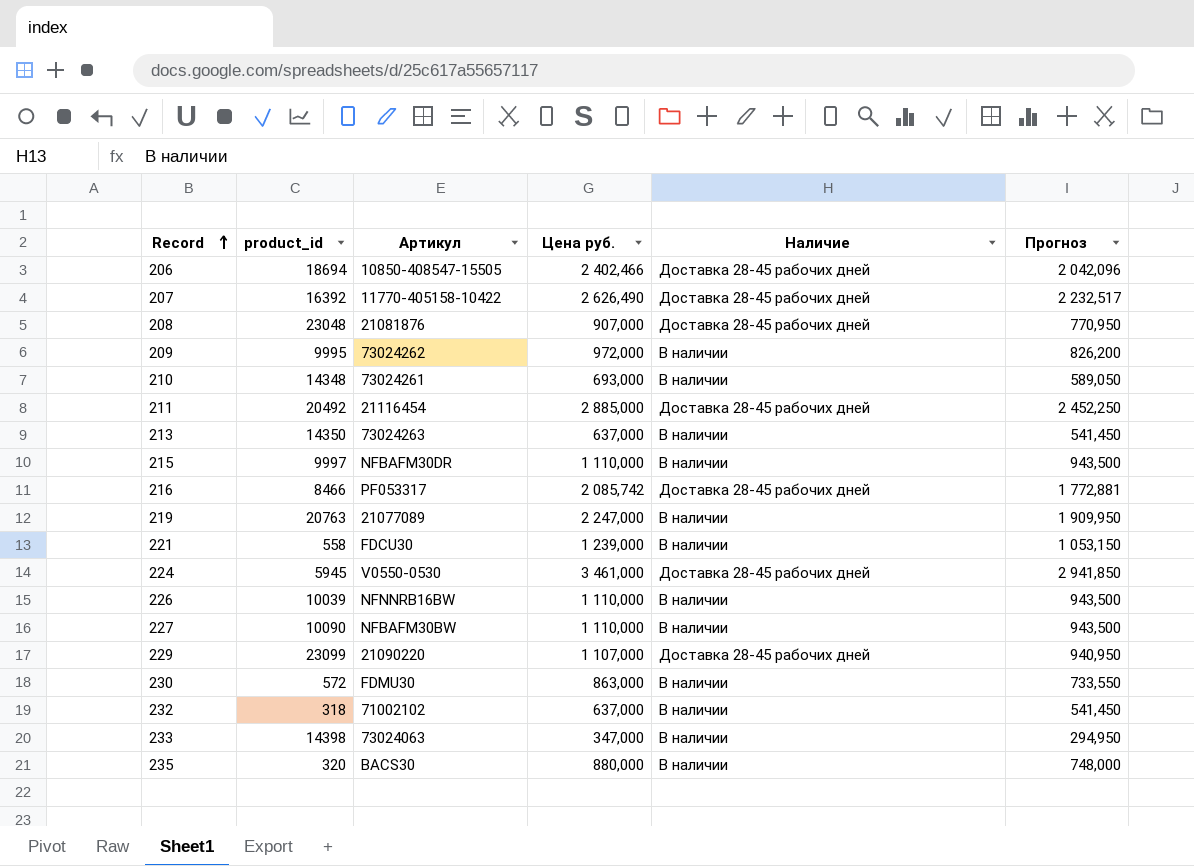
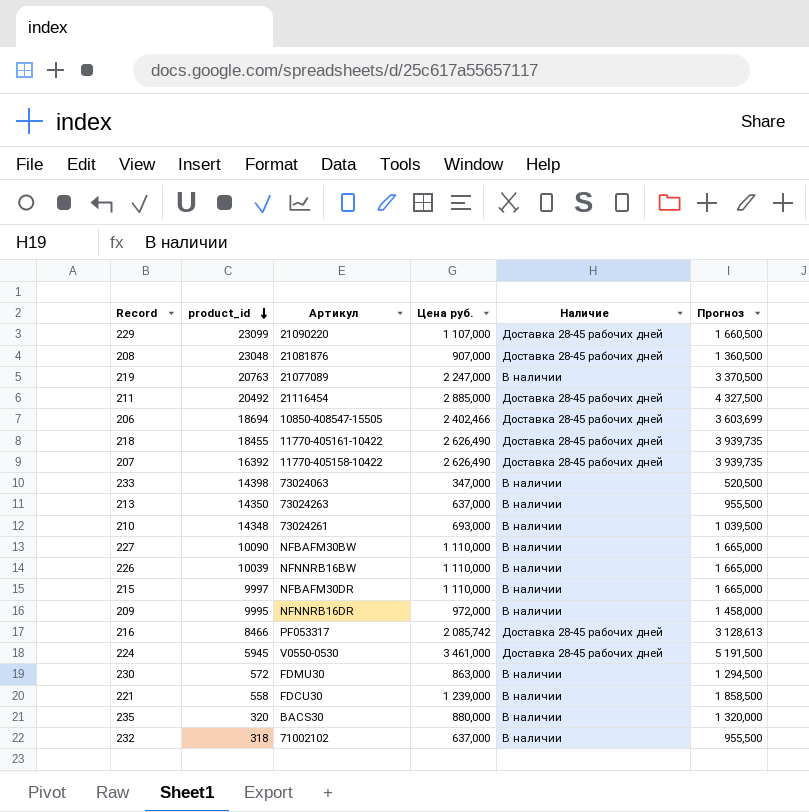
row order: Record ascending -> product_id descending
column Прогноз | formula: [Цена руб.] * 0,85 -> [Цена руб.] * 1,5
row 218: none -> 18455 | 11770-405161-10422 | 2 626,490 | Доставка 28-45 рабочих дней | 3 939,735
209 | Артикул: 73024262 -> NFNNRB16DR

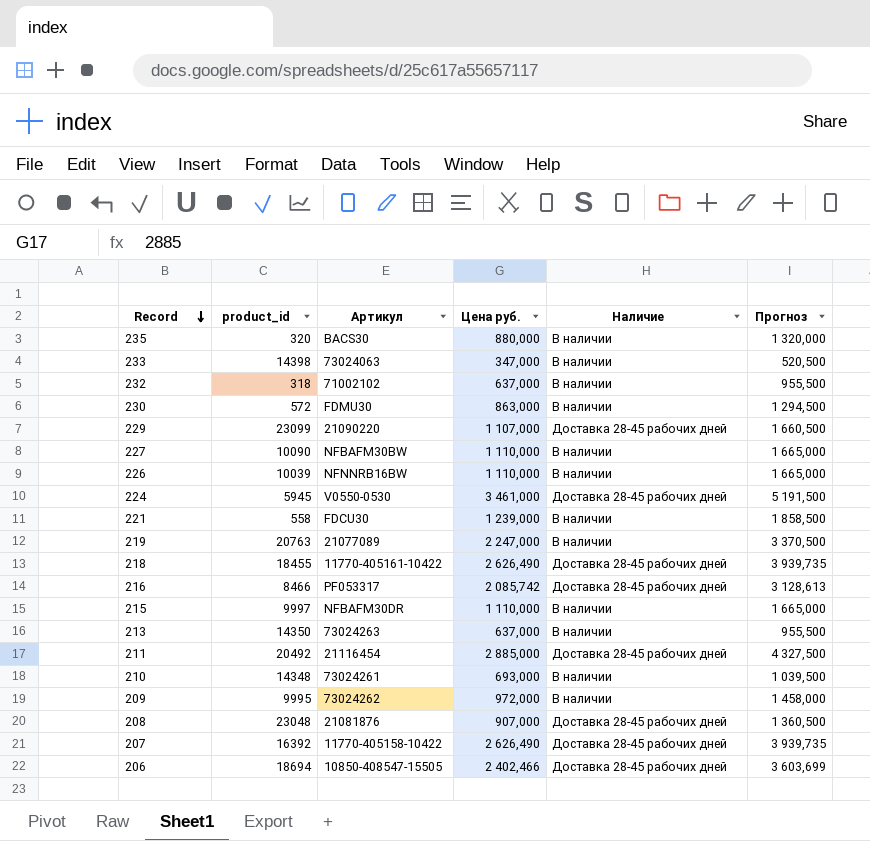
row order: product_id descending -> Record descending
209 | Артикул: NFNNRB16DR -> 73024262

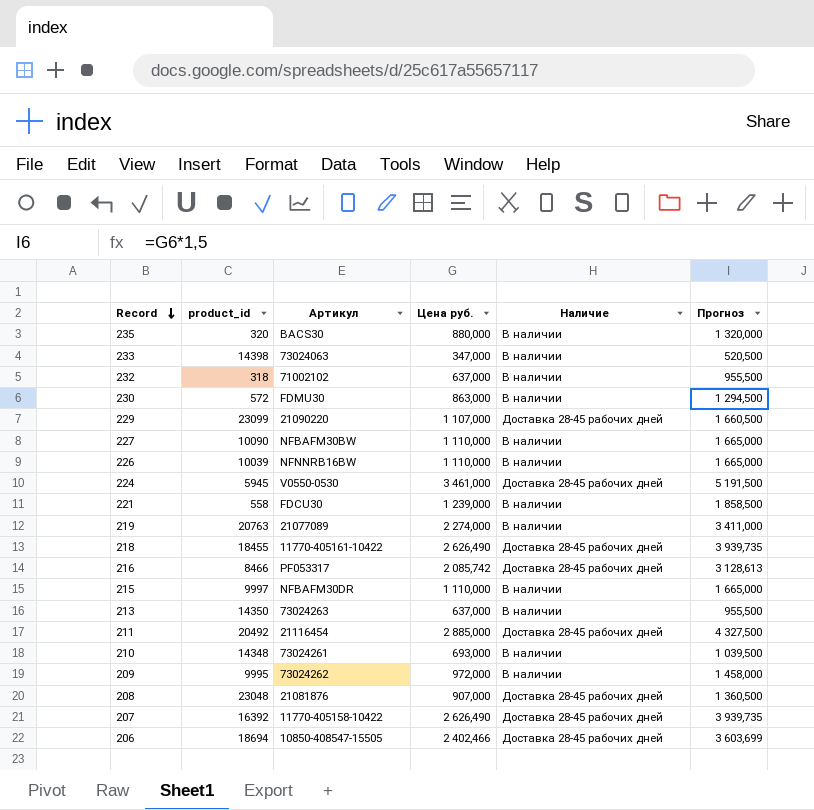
219 | Цена руб.: 2 247,000 -> 2 274,000
219 | Прогноз: 3 370,500 -> 3 411,000

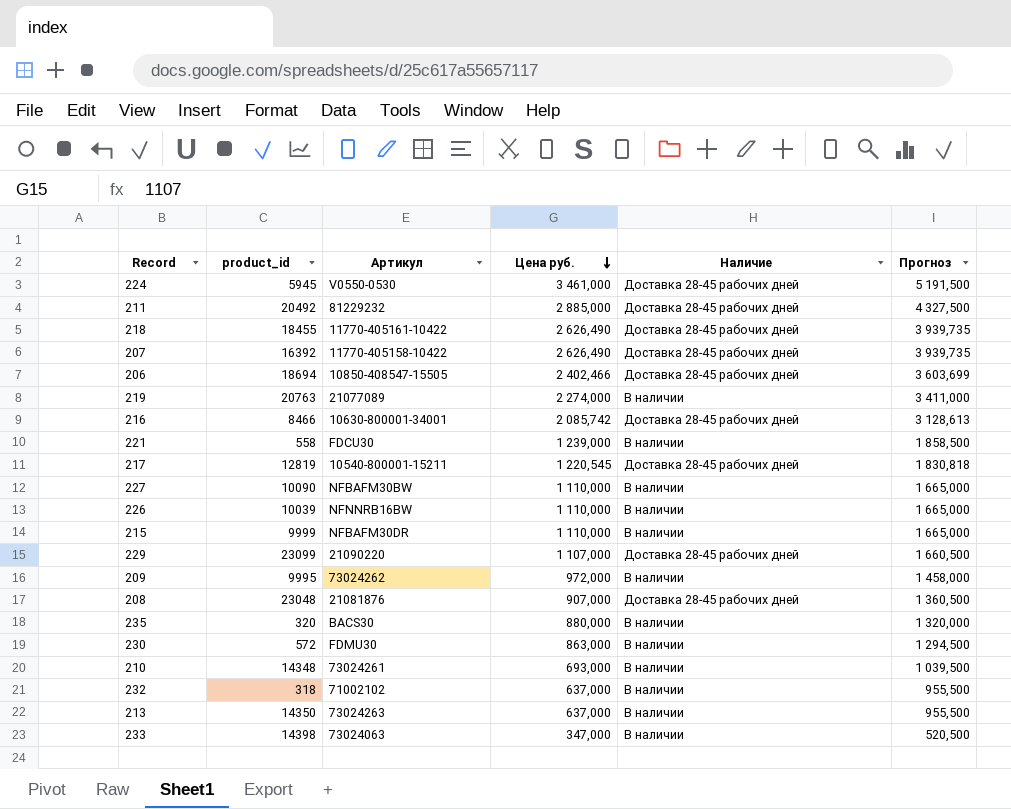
row order: Record descending -> Цена руб. descending
211 | Артикул: 21116454 -> 81229232
216 | Артикул: PF053317 -> 10630-800001-34001
row 217: none -> 12819 | 10540-800001-15211 | 1 220,545 | Доставка 28-45 рабочих дней | 1 830,818
215 | product_id: 9997 -> 9999

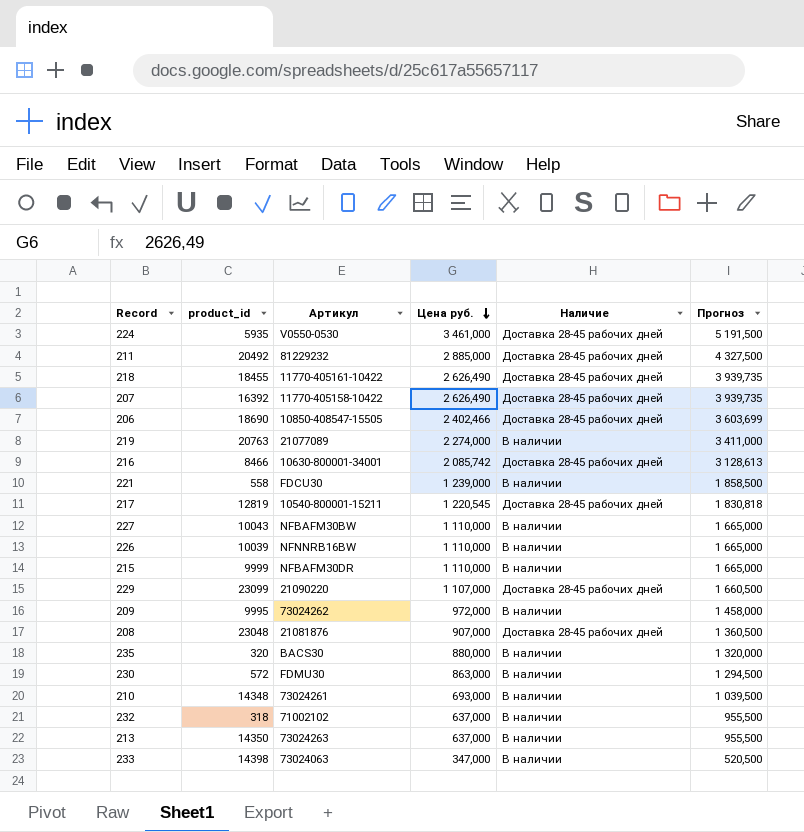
224 | product_id: 5945 -> 5935
206 | product_id: 18694 -> 18690
227 | product_id: 10090 -> 10043

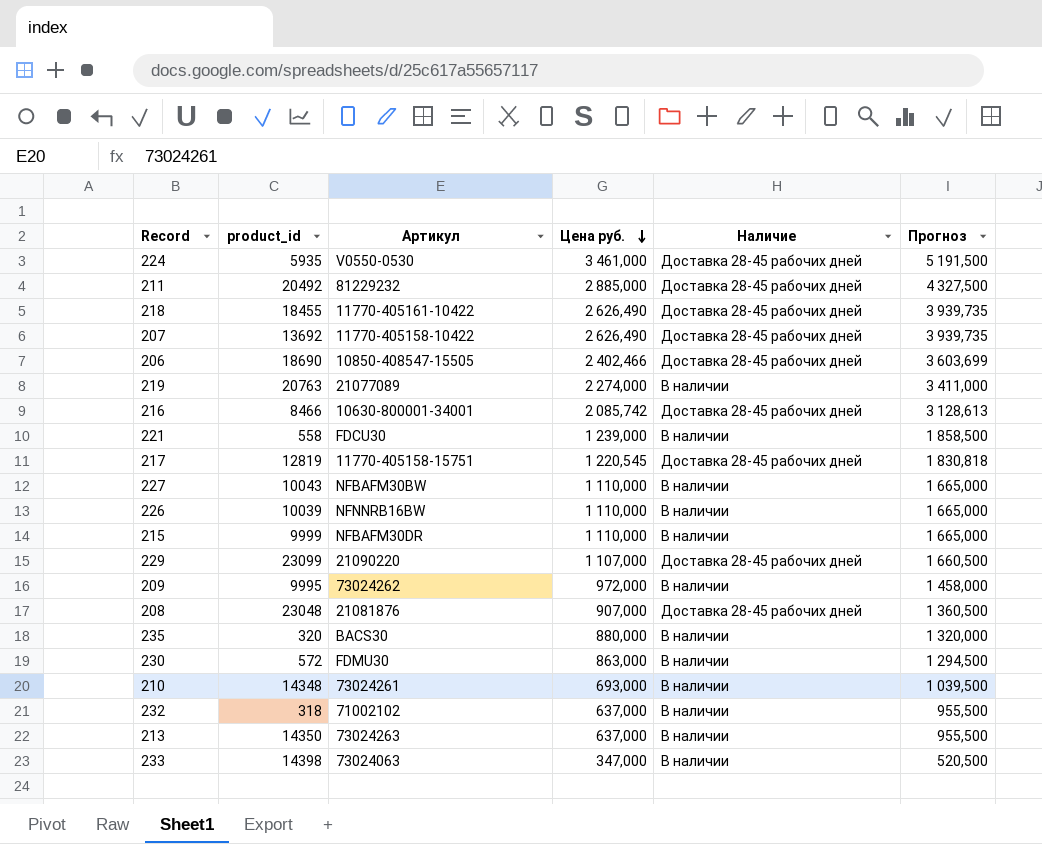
207 | product_id: 16392 -> 13692
217 | Артикул: 10540-800001-15211 -> 11770-405158-15751

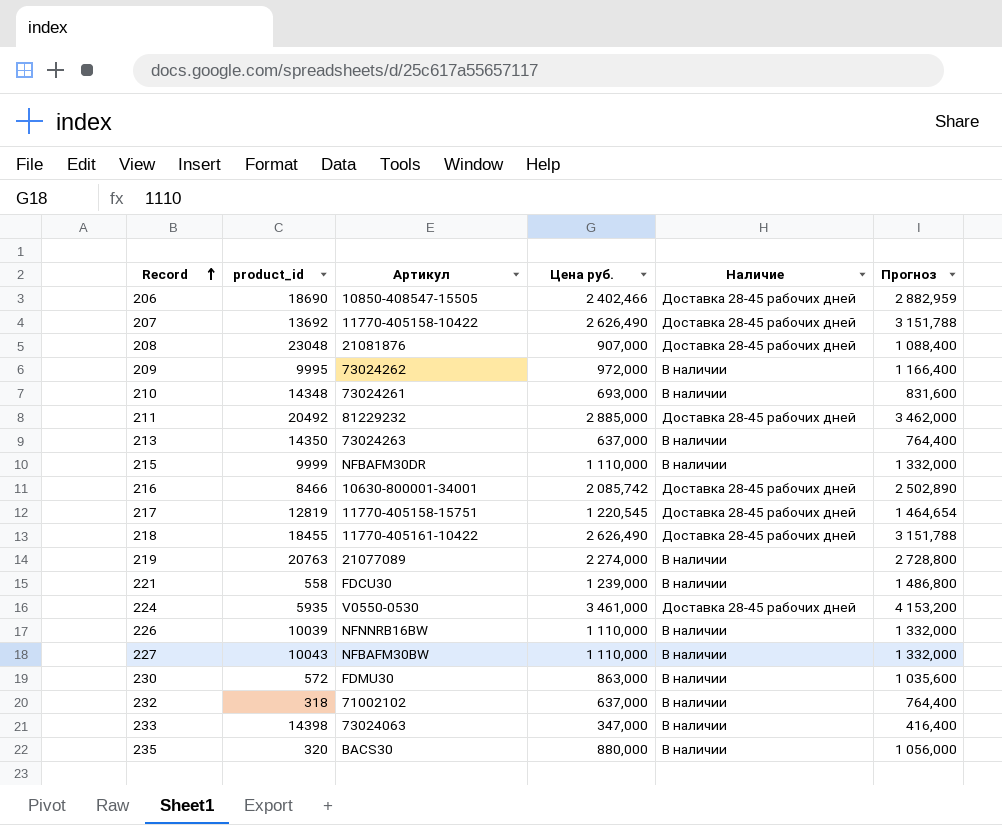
row order: Цена руб. descending -> Record ascending
column Прогноз | formula: [Цена руб.] * 1,5 -> [Цена руб.] * 1,2
row 229: 23099 | 21090220 | 1 107,000 | Доставка 28-45 рабочих дней | 1 660,500 -> none

